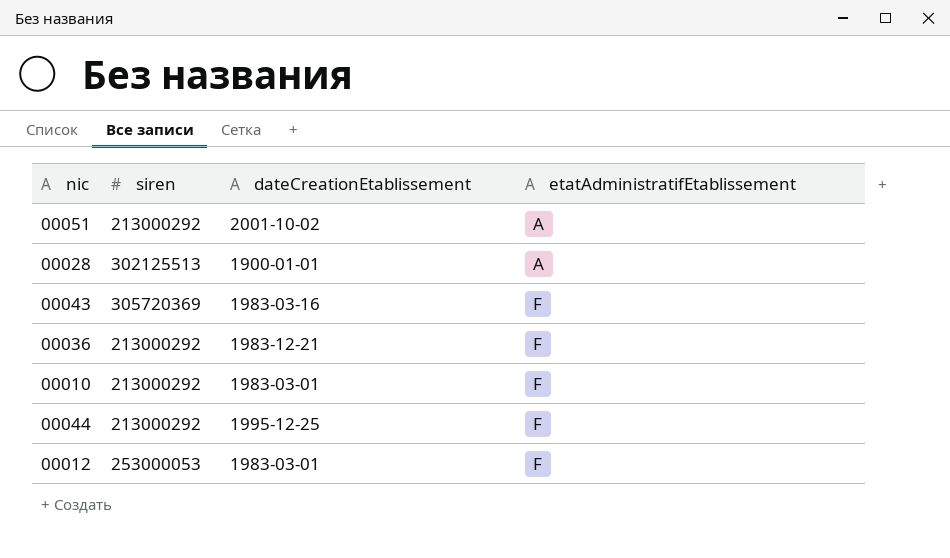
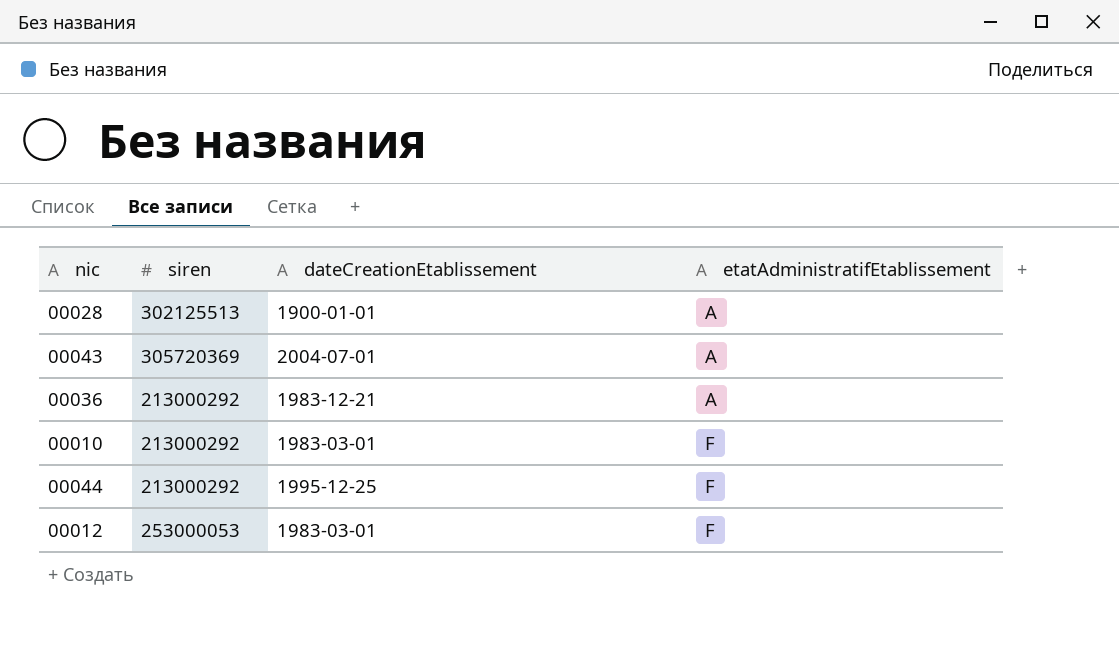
row 00051: 213000292 | 2001-10-02 | A -> none
00043 | dateCreationEtablissement: 1983-03-16 -> 2004-07-01
00043 | etatAdministratifEtablissement: F -> A
00036 | etatAdministratifEtablissement: F -> A

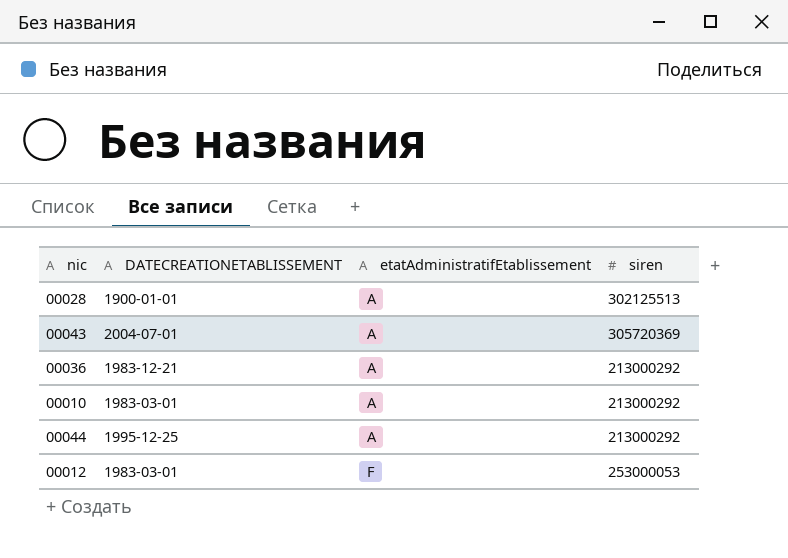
column name: dateCreationEtablissement -> DATECREATIONETABLISSEMENT
column siren | position: 2 -> 4
00010 | etatAdministratifEtablissement: F -> A
00044 | etatAdministratifEtablissement: F -> A

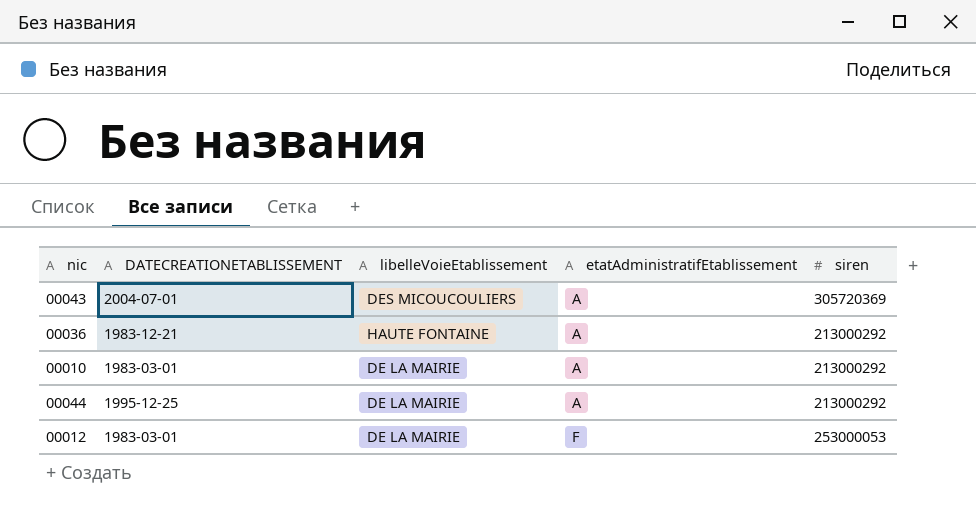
column libelleVoieEtablissement | position: none -> 3
row 00028: 1900-01-01 | A | 302125513 -> none

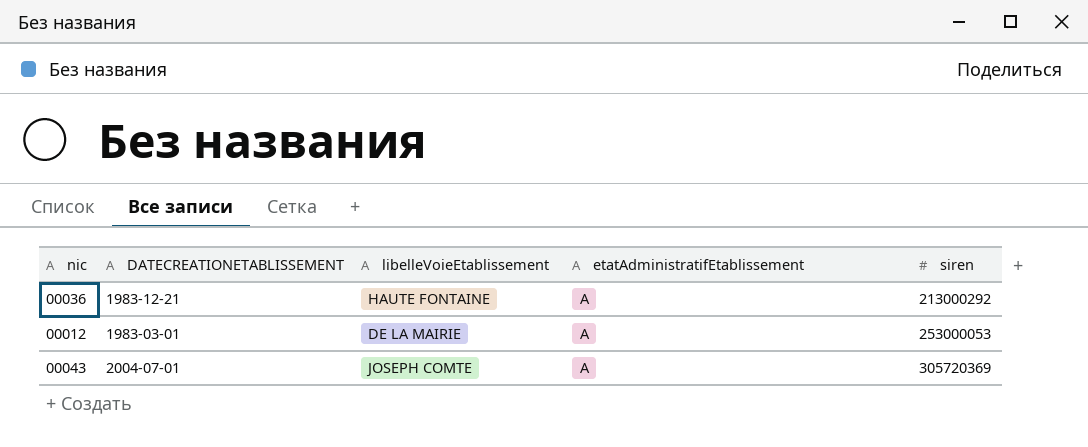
row order: etatAdministratifEtablissement ascending -> siren ascending
row 00010: 1983-03-01 | DE LA MAIRIE | A | 213000292 -> none
row 00044: 1995-12-25 | DE LA MAIRIE | A | 213000292 -> none
00012 | etatAdministratifEtablissement: F -> A
00043 | libelleVoieEtablissement: DES MICOUCOULIERS -> JOSEPH COMTE

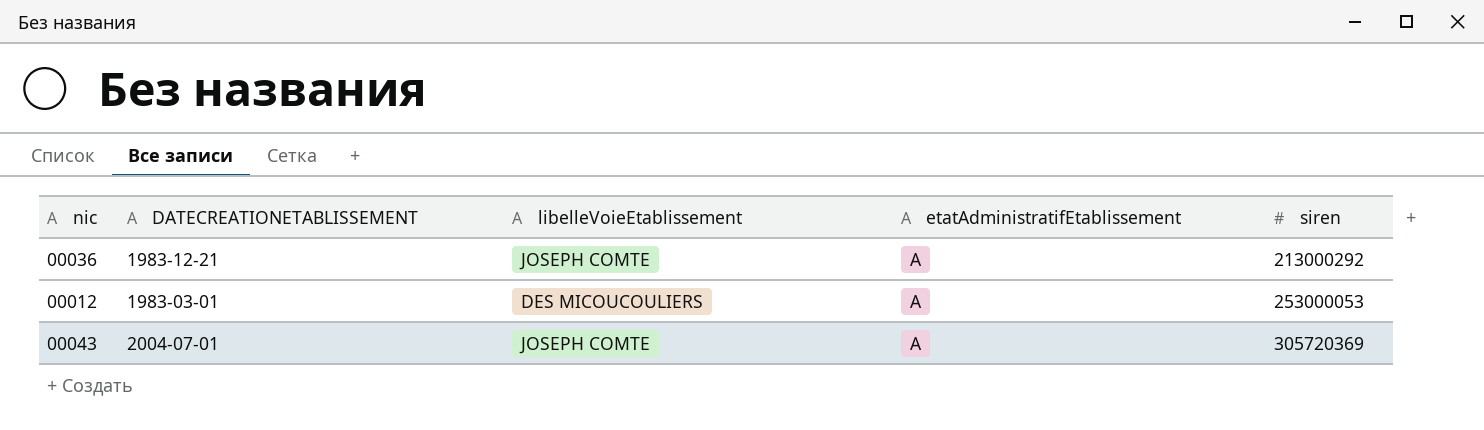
00036 | libelleVoieEtablissement: HAUTE FONTAINE -> JOSEPH COMTE
00012 | libelleVoieEtablissement: DE LA MAIRIE -> DES MICOUCOULIERS

